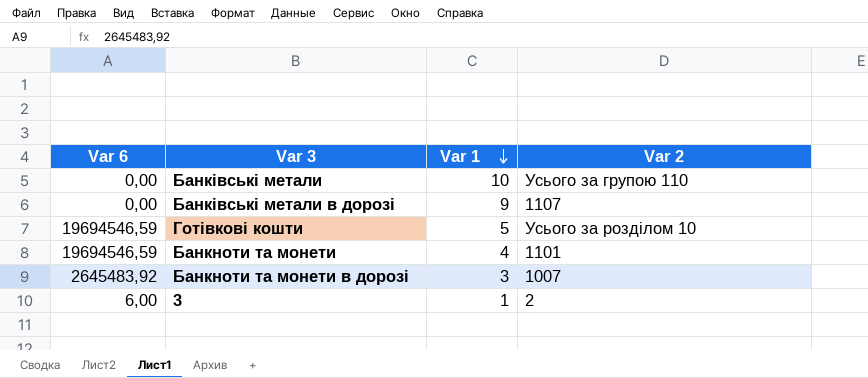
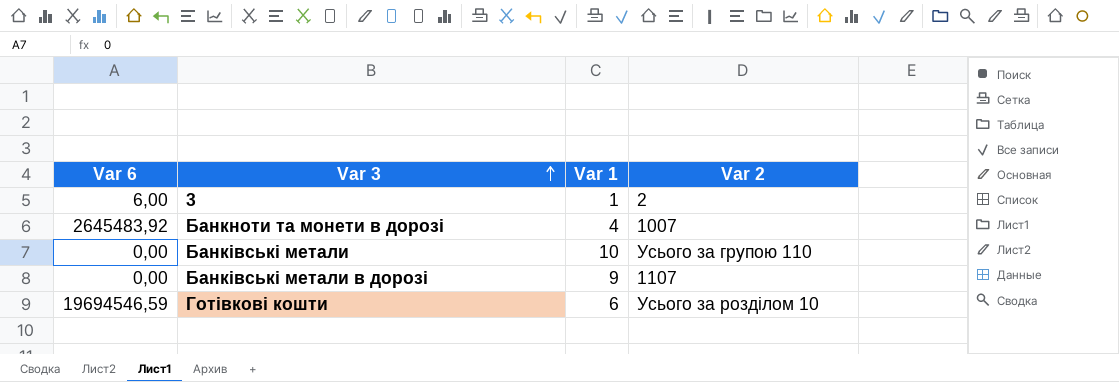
row order: Var 1 descending -> Var 3 ascending
row Банкноти та монети: 19694546,59 | 4 | 1101 -> none
Банкноти та монети в дорозі | Var 1: 3 -> 4
Готівкові кошти | Var 1: 5 -> 6

